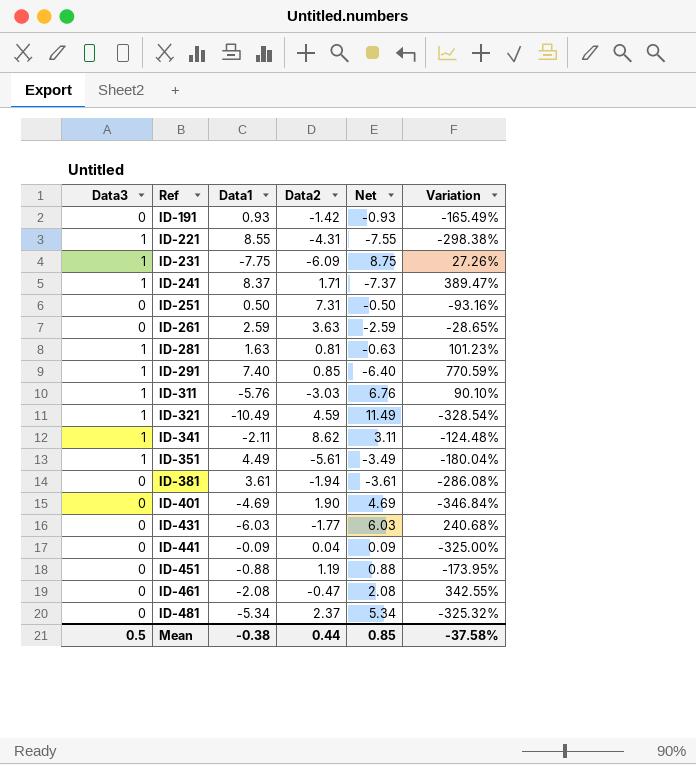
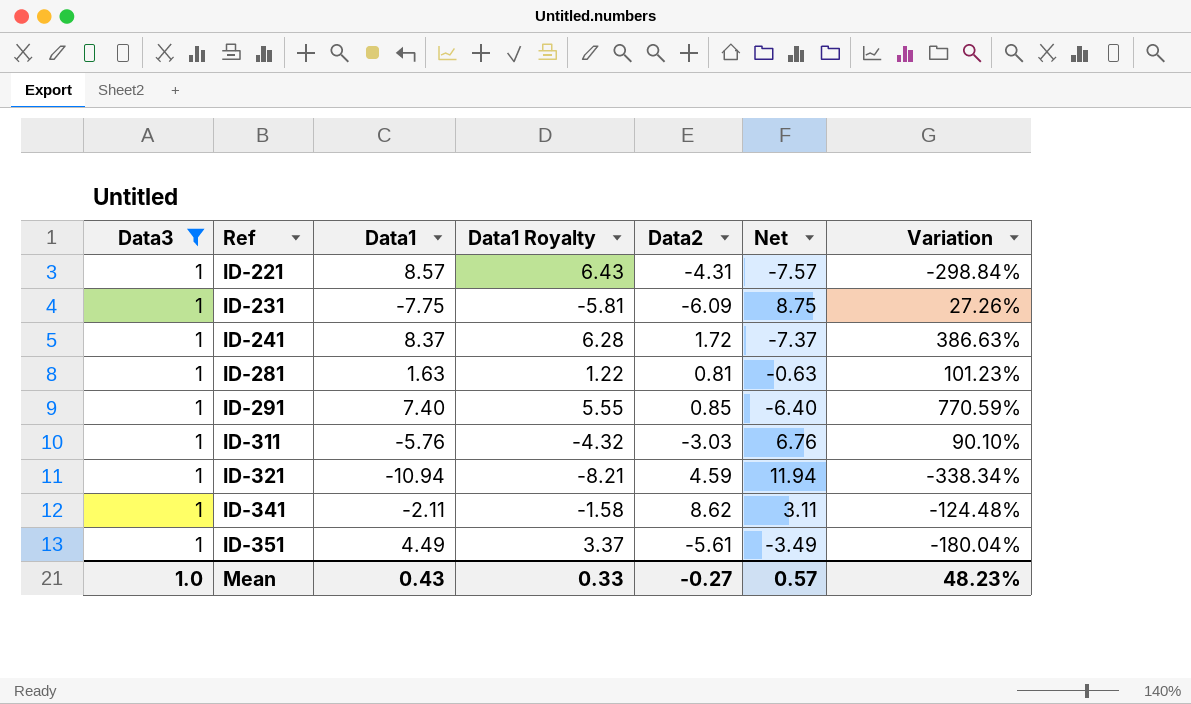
filter: none -> Data3 = 1
column Data1 Royalty | formula: none -> [Data1] * 0.75
ID-221 | Data1: 8.55 -> 8.57
ID-221 | Net: -7.55 -> -7.57
ID-221 | Variation: -298.38% -> -298.84%
ID-241 | Data2: 1.71 -> 1.72
ID-241 | Variation: 389.47% -> 386.63%
ID-321 | Data1: -10.49 -> -10.94
ID-321 | Net: 11.49 -> 11.94
ID-321 | Variation: -328.54% -> -338.34%
Mean | Data3: 0.5 -> 1.0
Mean | Data1: -0.38 -> 0.43
Mean | Data2: 0.44 -> -0.27
Mean | Net: 0.85 -> 0.57
Mean | Variation: -37.58% -> 48.23%

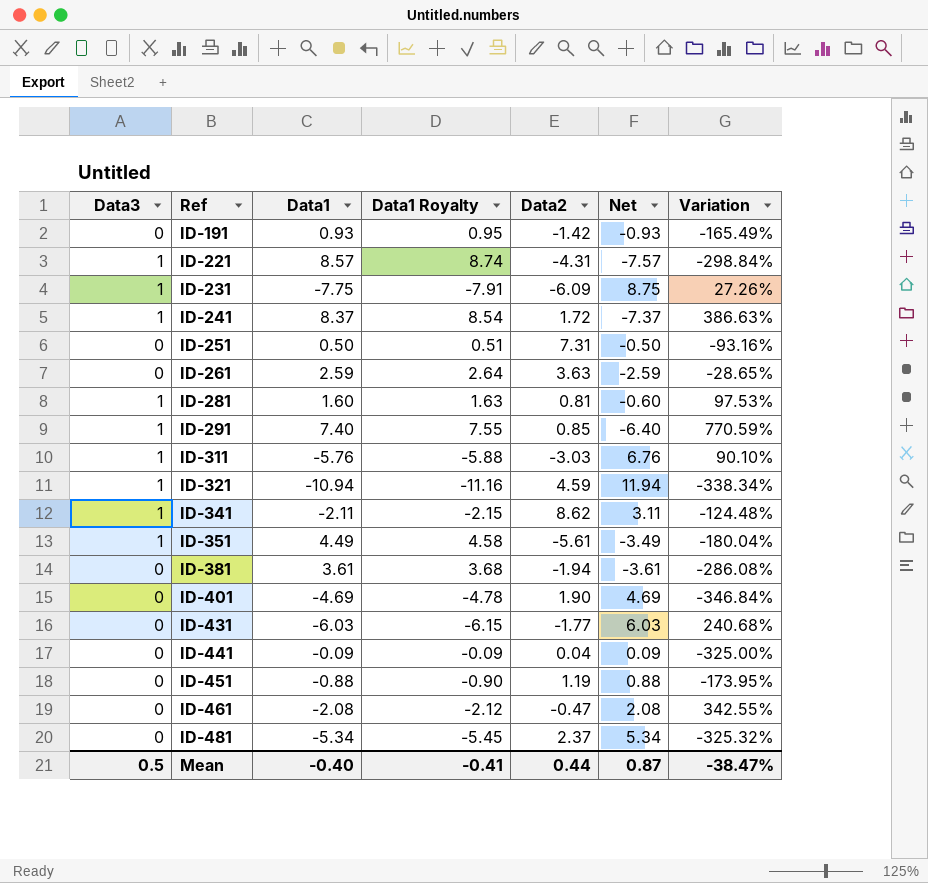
filter: Data3 = 1 -> none
column Data1 Royalty | formula: [Data1] * 0.75 -> [Data1] * 1.02
ID-281 | Data1: 1.63 -> 1.60
ID-281 | Net: -0.63 -> -0.60
ID-281 | Variation: 101.23% -> 97.53%
Mean | Data3: 1.0 -> 0.5
Mean | Data1: 0.43 -> -0.40
Mean | Data1 Royalty: 0.33 -> -0.41
Mean | Data2: -0.27 -> 0.44
Mean | Net: 0.57 -> 0.87
Mean | Variation: 48.23% -> -38.47%

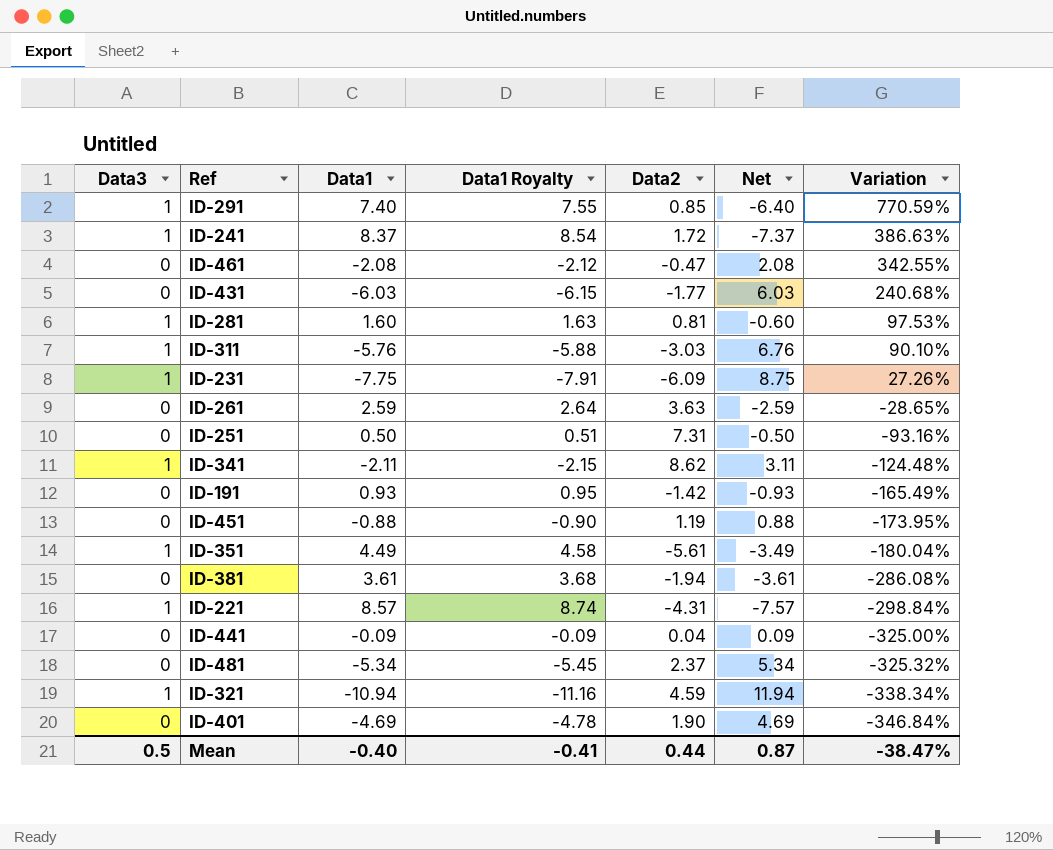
row order: Ref ascending -> Variation descending

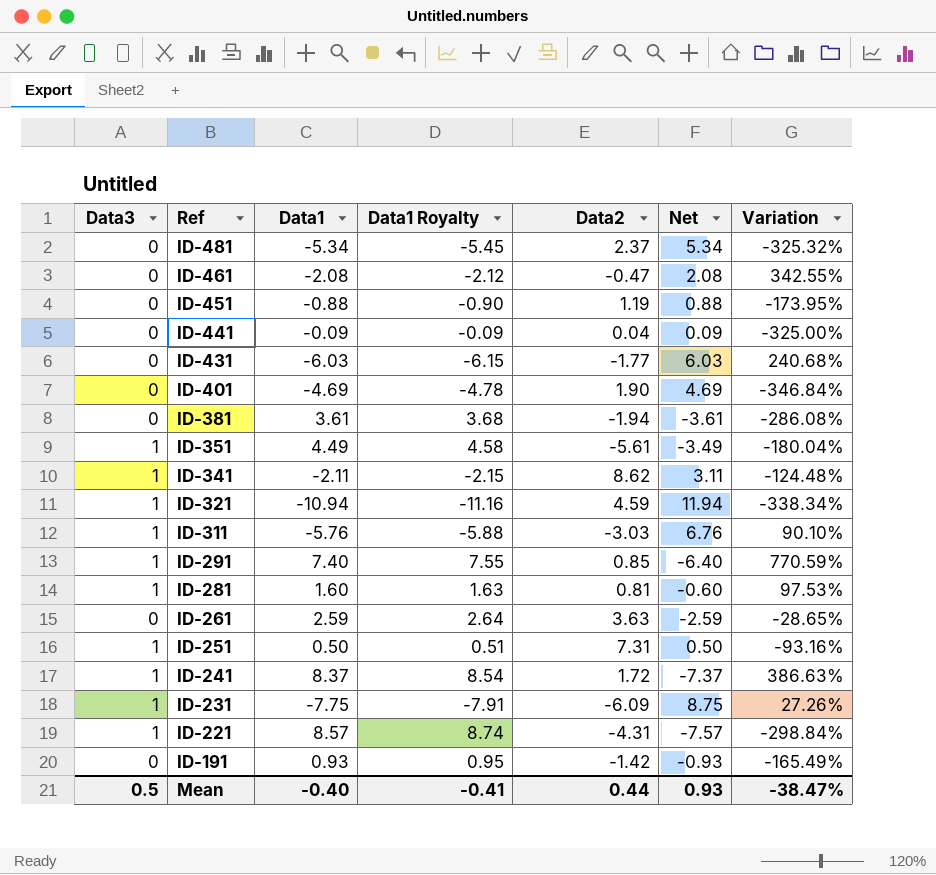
row order: Variation descending -> Ref descending
ID-251 | Data3: 0 -> 1
ID-251 | Net: -0.50 -> 0.50
Mean | Net: 0.87 -> 0.93

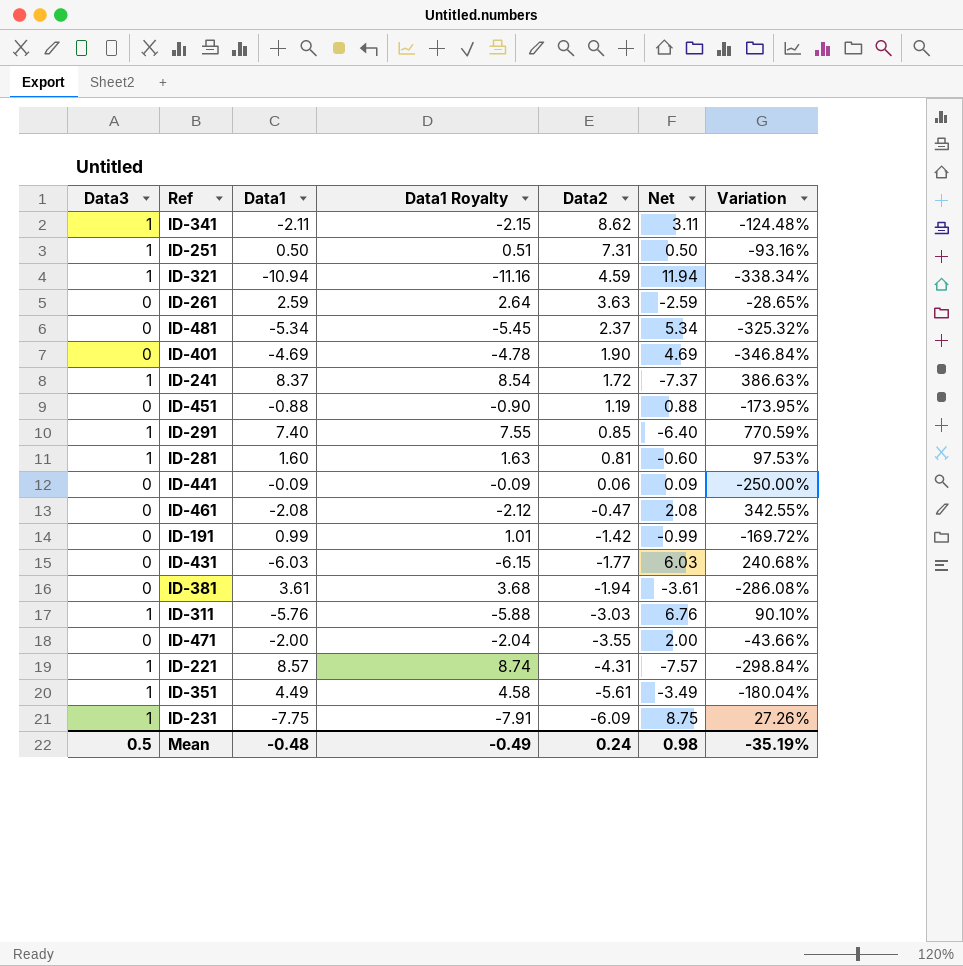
row order: Ref descending -> Data2 descending
ID-441 | Data2: 0.04 -> 0.06
ID-441 | Variation: -325.00% -> -250.00%
ID-191 | Data1: 0.93 -> 0.99
ID-191 | Data1 Royalty: 0.95 -> 1.01
ID-191 | Net: -0.93 -> -0.99
ID-191 | Variation: -165.49% -> -169.72%
row ID-471: none -> 0 | -2.00 | -2.04 | -3.55 | 2.00 | -43.66%
Mean | Data1: -0.40 -> -0.48
Mean | Data1 Royalty: -0.41 -> -0.49
Mean | Data2: 0.44 -> 0.24
Mean | Net: 0.93 -> 0.98
Mean | Variation: -38.47% -> -35.19%

